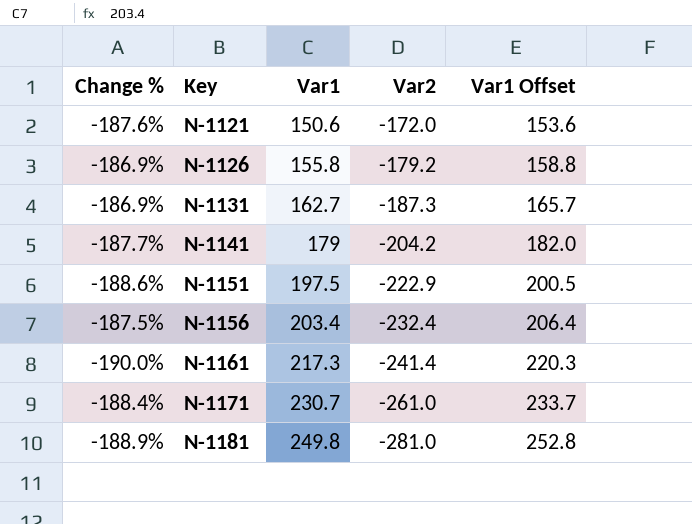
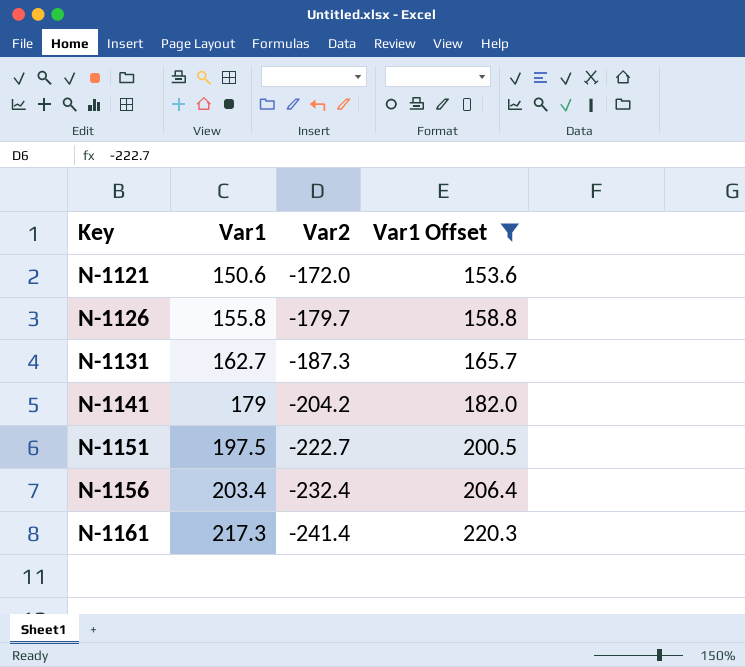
filter: none -> Var1 Offset <= 220.3
column Change % | formula: ([Var1] - [Var2]) / [Var2] -> none
N-1126 | Var2: -179.2 -> -179.7
N-1151 | Var2: -222.9 -> -222.7

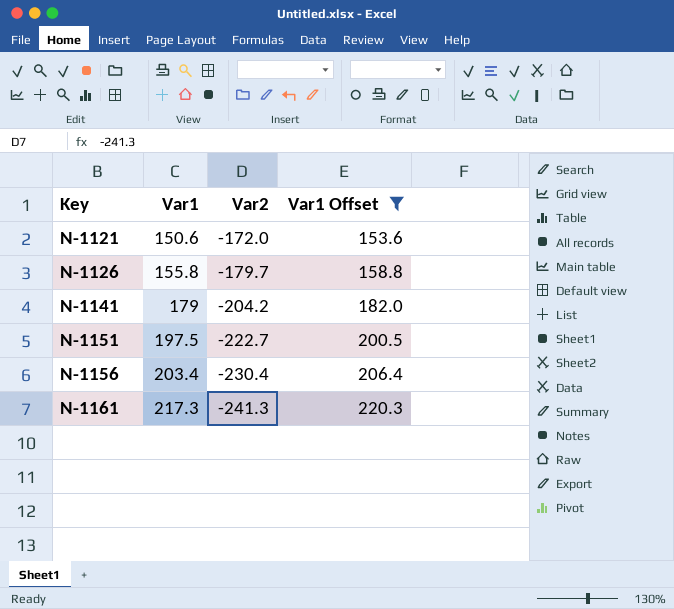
row N-1131: 162.7 | -187.3 | 165.7 -> none
N-1156 | Var2: -232.4 -> -230.4
N-1161 | Var2: -241.4 -> -241.3

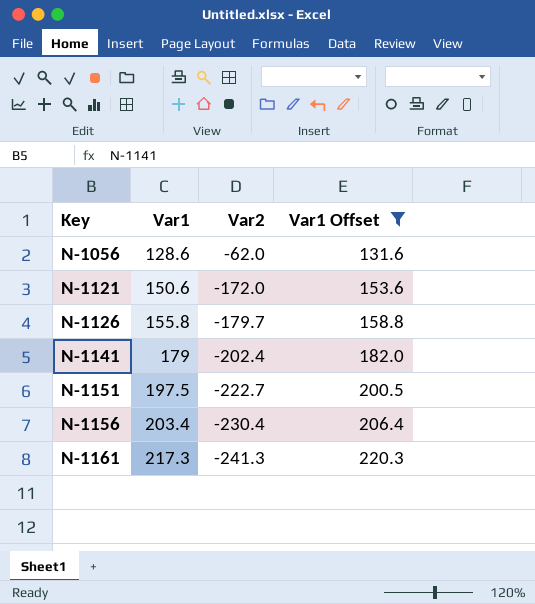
row N-1056: none -> 128.6 | -62.0 | 131.6
N-1141 | Var2: -204.2 -> -202.4

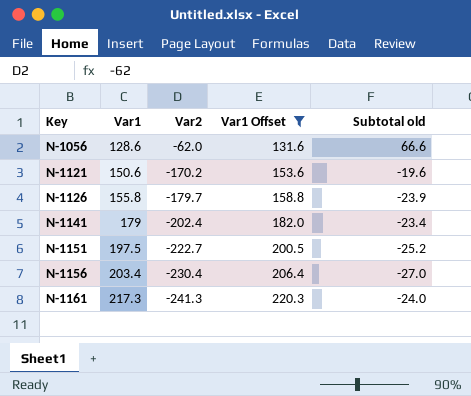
column Subtotal old | formula: none -> [Var1] + [Var2]
N-1121 | Var2: -172.0 -> -170.2

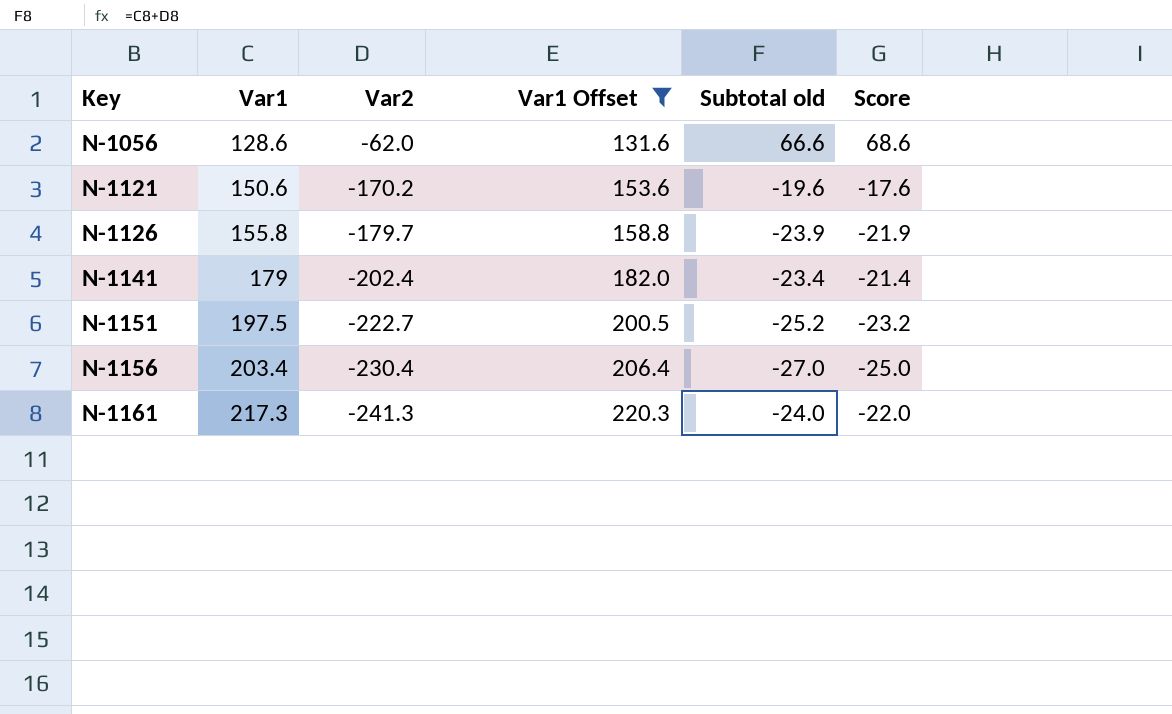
column Score | formula: none -> [Subtotal old] + 2

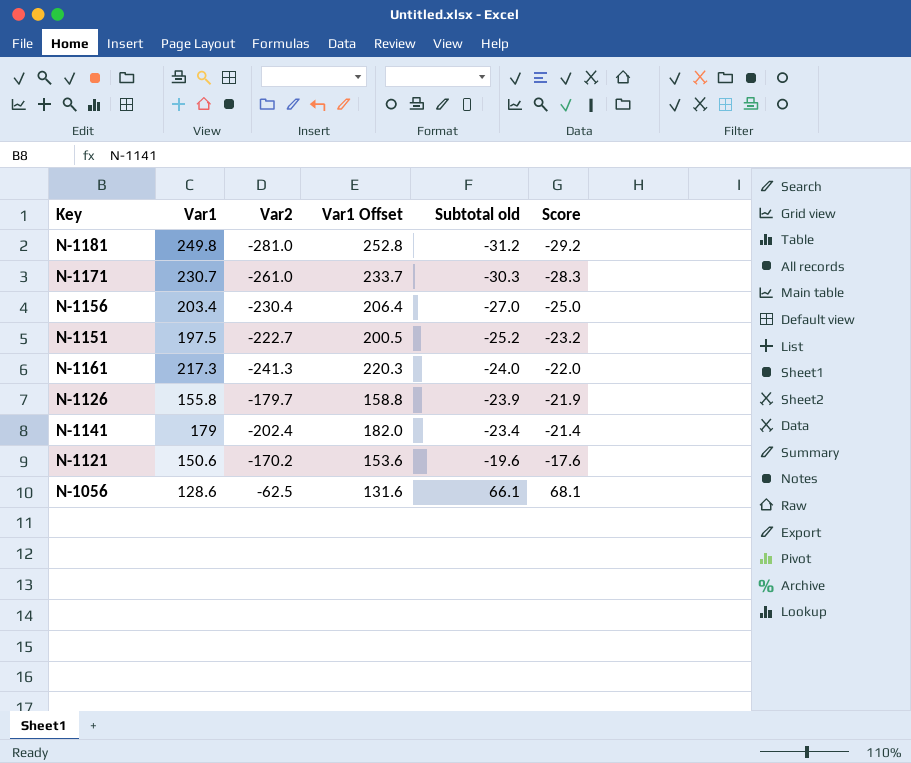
filter: Var1 Offset <= 220.3 -> none
row order: Key ascending -> Subtotal old ascending
N-1056 | Var2: -62.0 -> -62.5
N-1056 | Subtotal old: 66.6 -> 66.1
N-1056 | Score: 68.6 -> 68.1

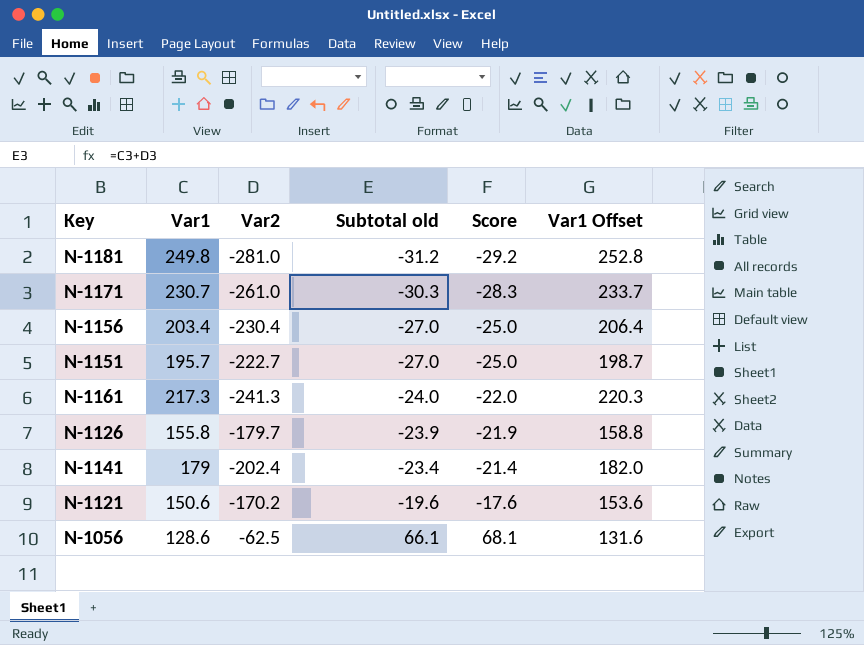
column Var1 Offset | position: 4 -> 6
N-1151 | Var1: 197.5 -> 195.7
N-1151 | Subtotal old: -25.2 -> -27.0
N-1151 | Score: -23.2 -> -25.0
N-1151 | Var1 Offset: 200.5 -> 198.7

